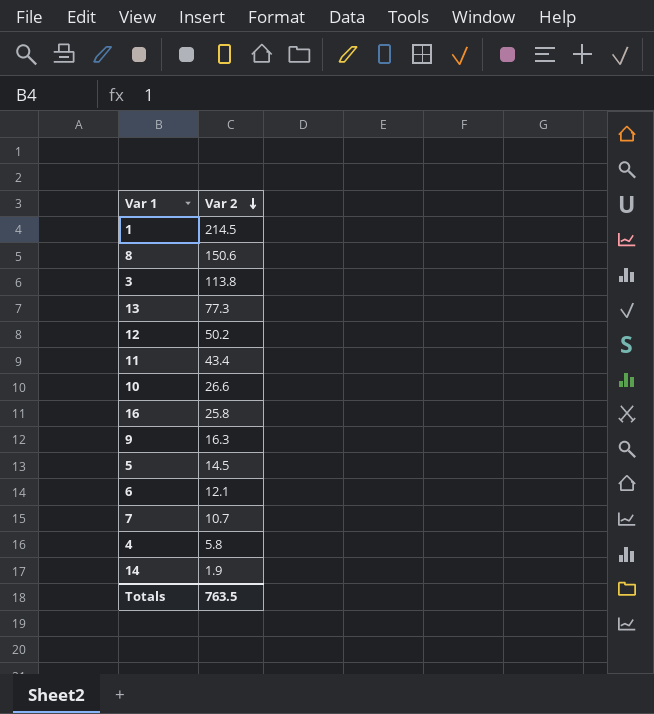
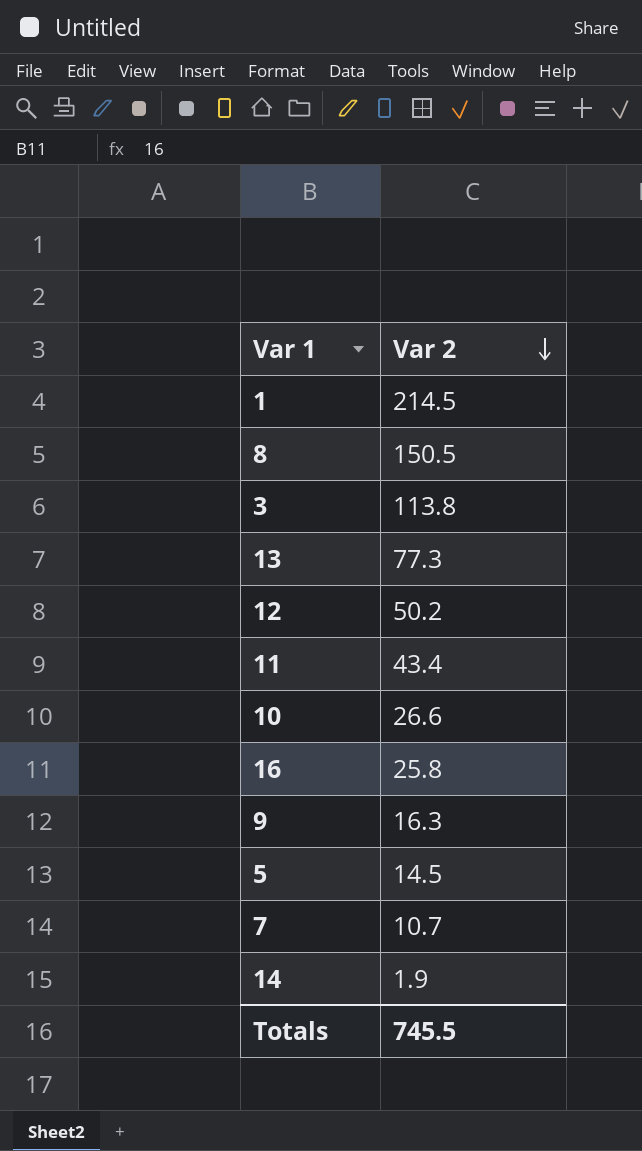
row 6: 12.1 -> none
row 4: 5.8 -> none
8 | Var 2: 150.6 -> 150.5
Totals | Var 2: 763.5 -> 745.5

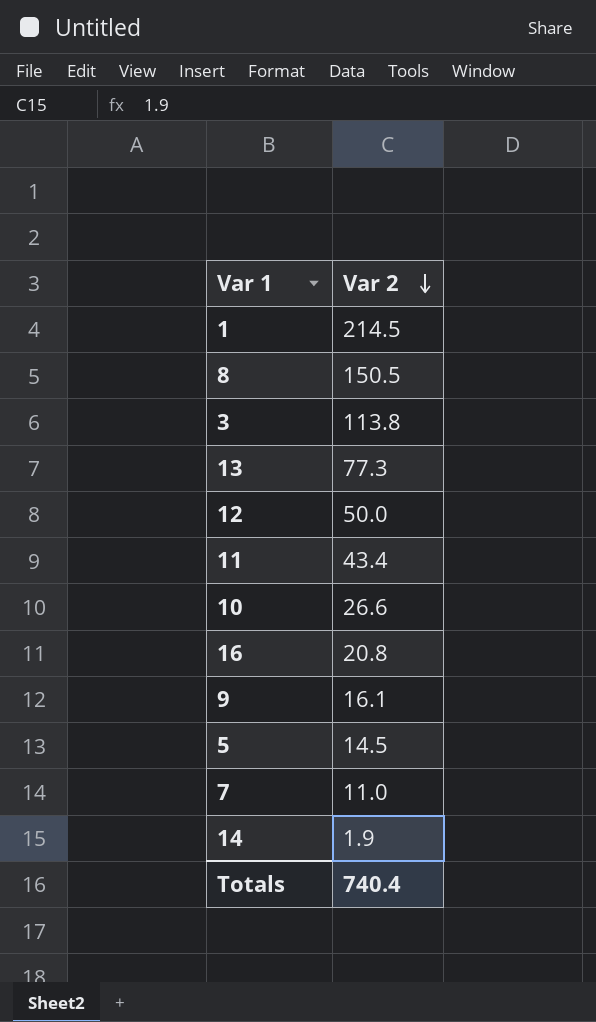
12 | Var 2: 50.2 -> 50.0
16 | Var 2: 25.8 -> 20.8
9 | Var 2: 16.3 -> 16.1
7 | Var 2: 10.7 -> 11.0
Totals | Var 2: 745.5 -> 740.4

